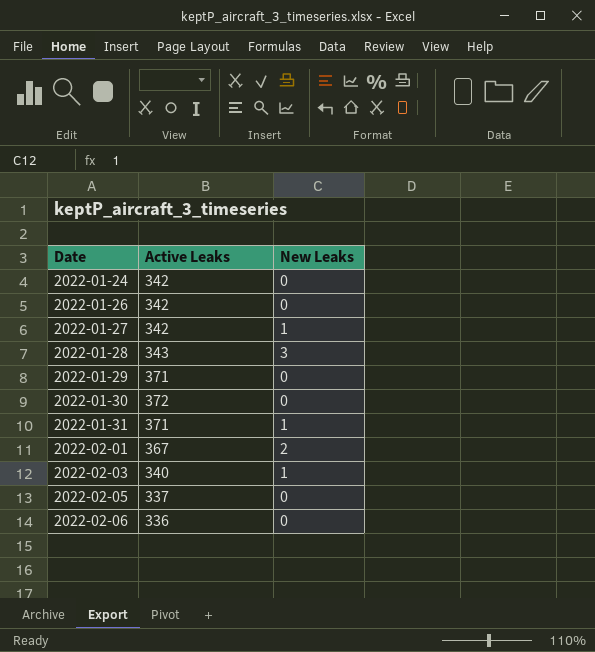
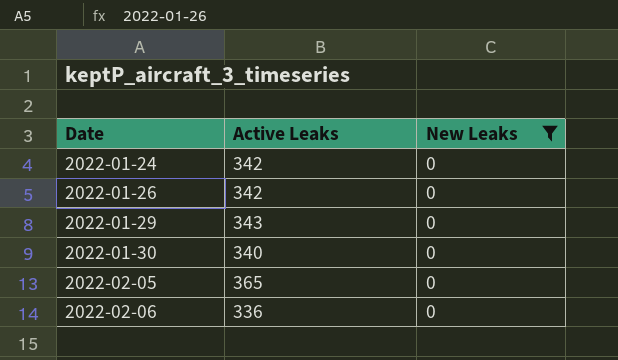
filter: none -> New Leaks = 0
2022-01-29 | Active Leaks: 371 -> 343
2022-01-30 | Active Leaks: 372 -> 340
2022-02-05 | Active Leaks: 337 -> 365

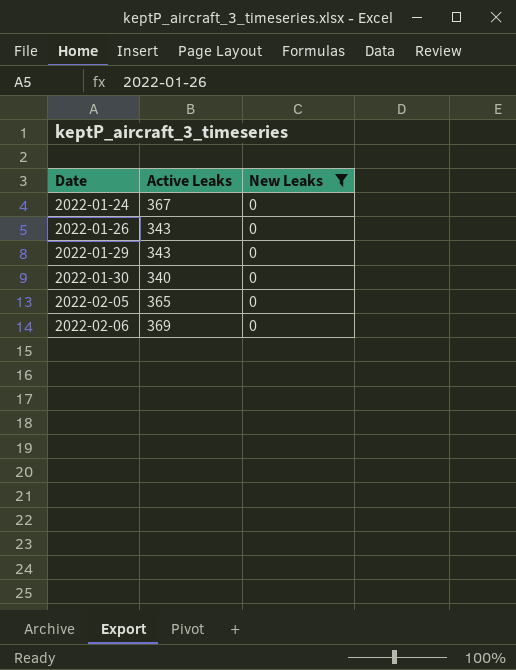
2022-01-24 | Active Leaks: 342 -> 367
2022-01-26 | Active Leaks: 342 -> 343
2022-02-06 | Active Leaks: 336 -> 369

